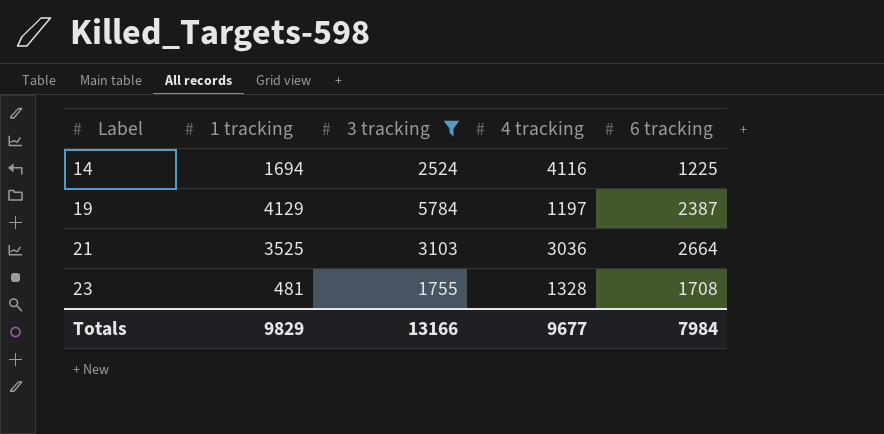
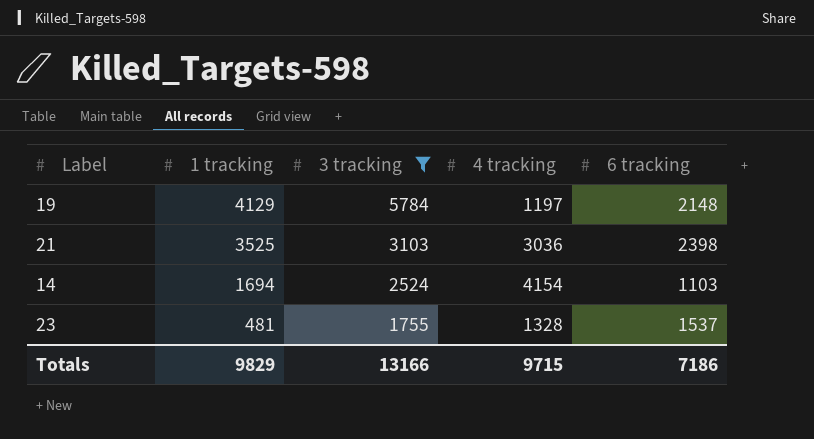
row order: Label ascending -> 1 tracking descending
19 | 6 tracking: 2387 -> 2148
21 | 6 tracking: 2664 -> 2398
14 | 4 tracking: 4116 -> 4154
14 | 6 tracking: 1225 -> 1103
23 | 6 tracking: 1708 -> 1537
Totals | 4 tracking: 9677 -> 9715
Totals | 6 tracking: 7984 -> 7186

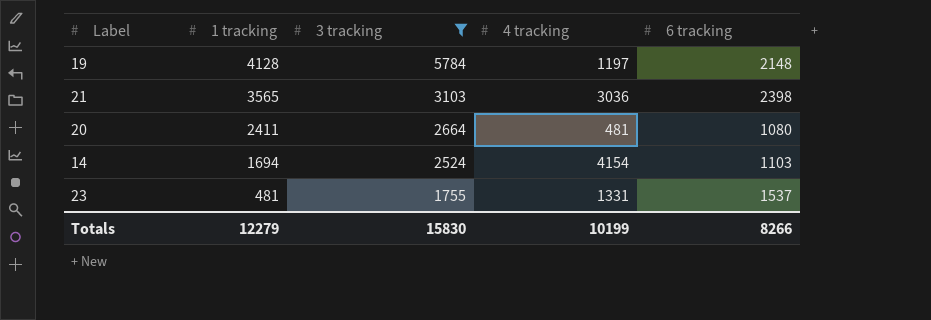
19 | 1 tracking: 4129 -> 4128
21 | 1 tracking: 3525 -> 3565
row 20: none -> 2411 | 2664 | 481 | 1080
23 | 4 tracking: 1328 -> 1331
Totals | 1 tracking: 9829 -> 12279
Totals | 3 tracking: 13166 -> 15830
Totals | 4 tracking: 9715 -> 10199
Totals | 6 tracking: 7186 -> 8266

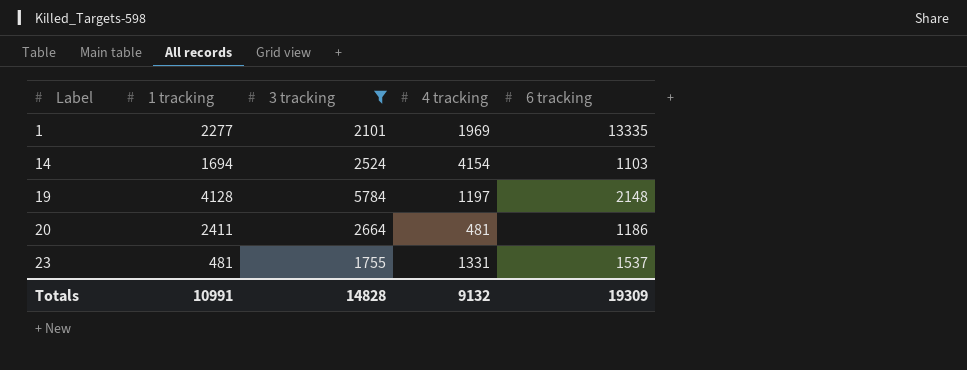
row order: 1 tracking descending -> Label ascending
row 21: 3565 | 3103 | 3036 | 2398 -> none
row 1: none -> 2277 | 2101 | 1969 | 13335
20 | 6 tracking: 1080 -> 1186
Totals | 1 tracking: 12279 -> 10991
Totals | 3 tracking: 15830 -> 14828
Totals | 4 tracking: 10199 -> 9132
Totals | 6 tracking: 8266 -> 19309

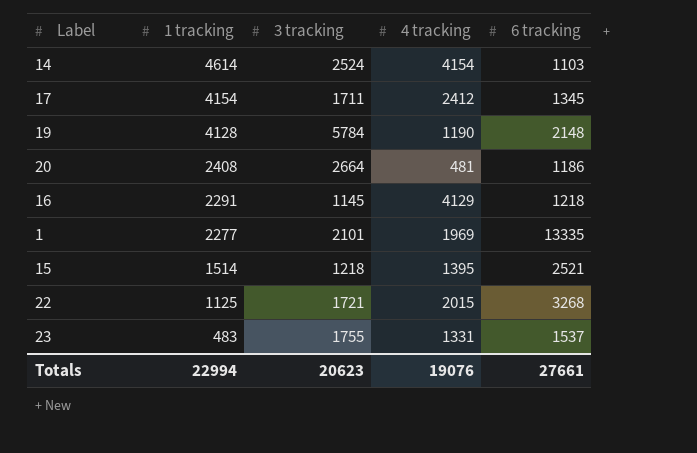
filter: 3 tracking >= 1755 -> none
row order: Label ascending -> 1 tracking descending
14 | 1 tracking: 1694 -> 4614
19 | 4 tracking: 1197 -> 1190
20 | 1 tracking: 2411 -> 2408
23 | 1 tracking: 481 -> 483
Totals | 1 tracking: 10991 -> 22994
Totals | 3 tracking: 14828 -> 20623
Totals | 4 tracking: 9132 -> 19076
Totals | 6 tracking: 19309 -> 27661

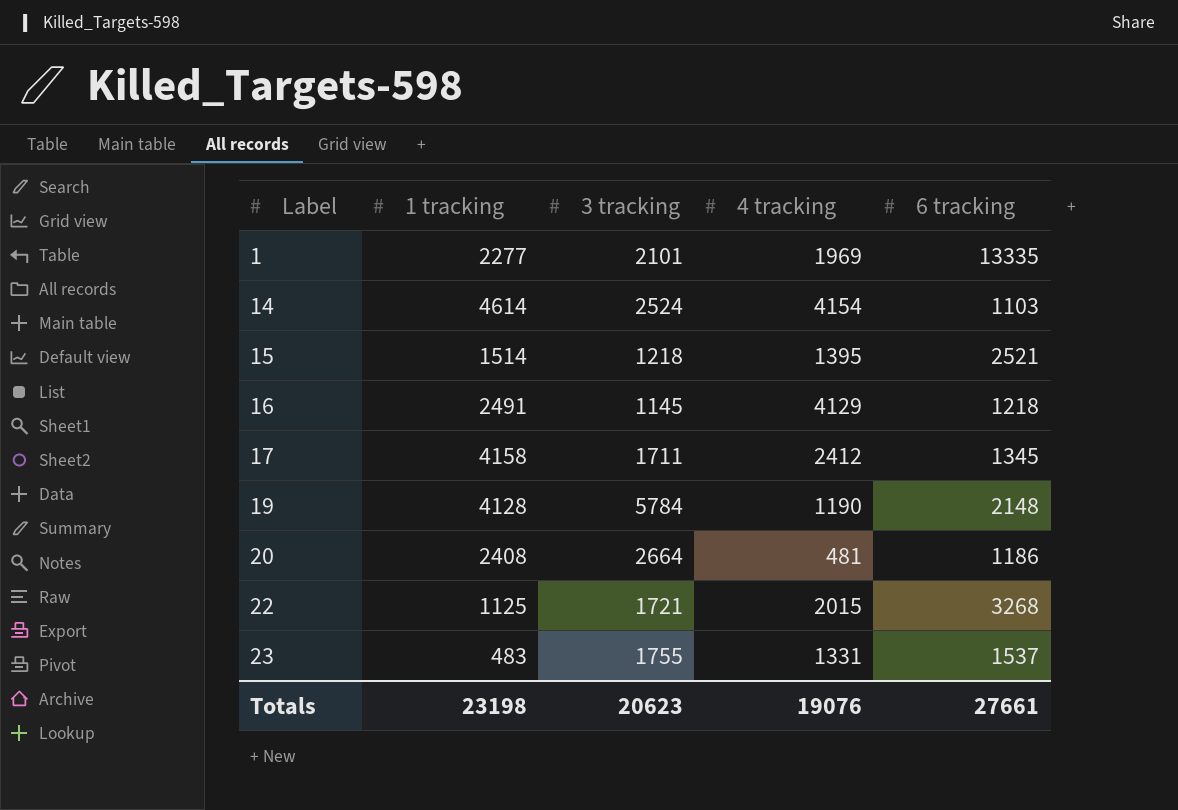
row order: 1 tracking descending -> Label ascending
16 | 1 tracking: 2291 -> 2491
17 | 1 tracking: 4154 -> 4158
Totals | 1 tracking: 22994 -> 23198

